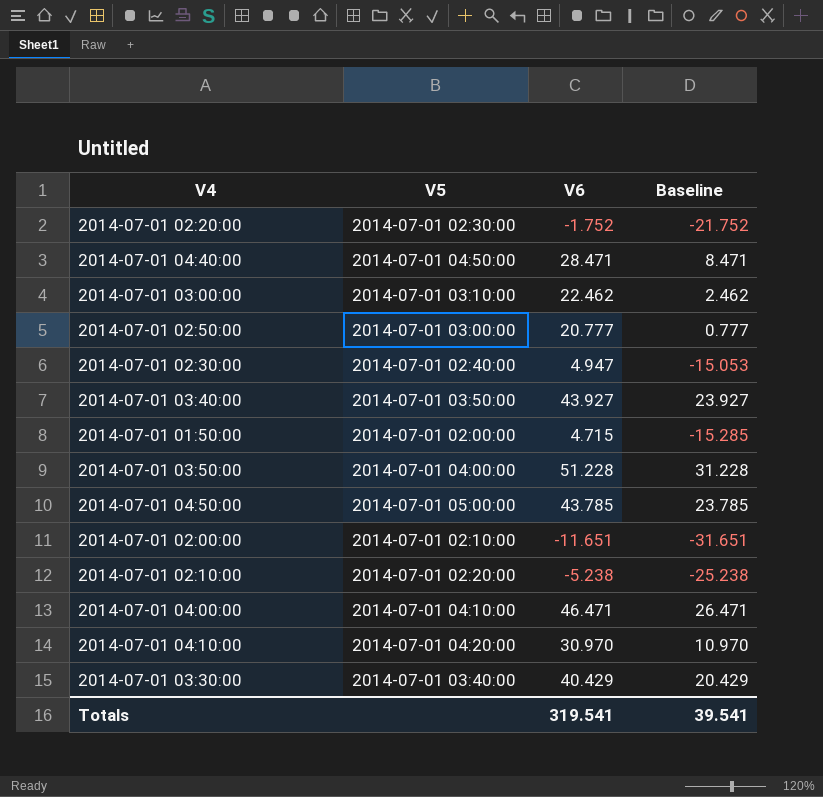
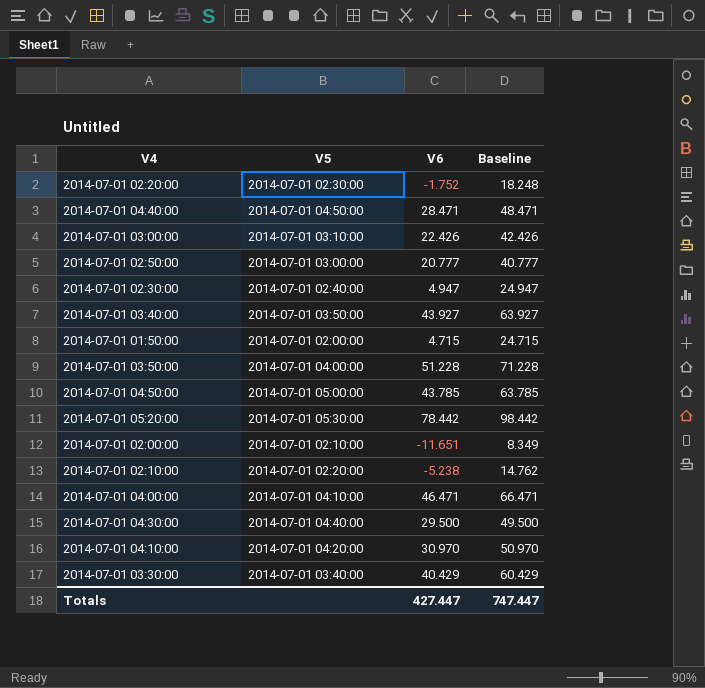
column Baseline | formula: [V6] - 20 -> [V6] + 20
2014-07-01 03:00:00 | V6: 22.462 -> 22.426
row 2014-07-01 05:20:00: none -> 2014-07-01 05:30:00 | 78.442 | 98.442
row 2014-07-01 04:30:00: none -> 2014-07-01 04:40:00 | 29.500 | 49.500
Totals | V6: 319.541 -> 427.447
Totals | Baseline: 39.541 -> 747.447

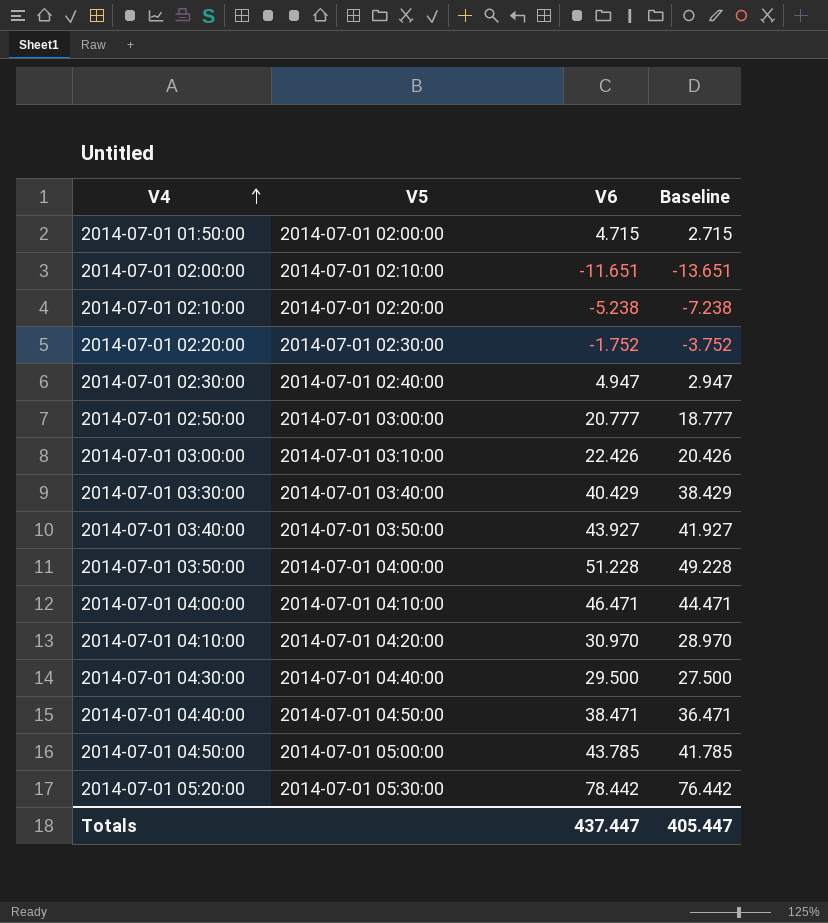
row order: none -> V4 ascending
column Baseline | formula: [V6] + 20 -> [V6] - 2
2014-07-01 04:40:00 | V6: 28.471 -> 38.471
Totals | V6: 427.447 -> 437.447
Totals | Baseline: 747.447 -> 405.447

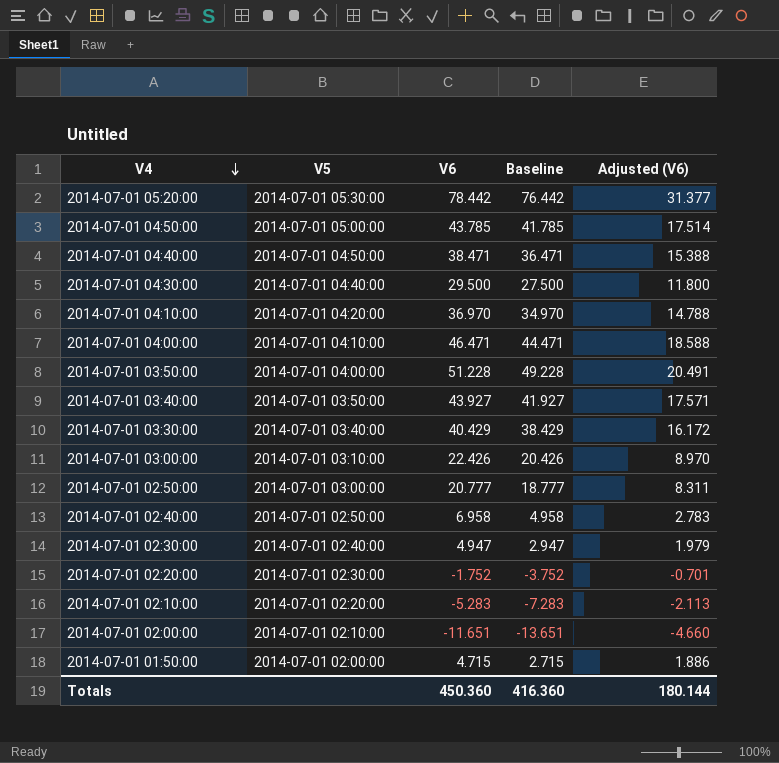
row order: V4 ascending -> V4 descending
column Adjusted (V6) | formula: none -> [V6] * 0.4
2014-07-01 04:10:00 | V6: 30.970 -> 36.970
2014-07-01 04:10:00 | Baseline: 28.970 -> 34.970
row 2014-07-01 02:40:00: none -> 2014-07-01 02:50:00 | 6.958 | 4.958 | 2.783
2014-07-01 02:10:00 | V6: -5.238 -> -5.283
2014-07-01 02:10:00 | Baseline: -7.238 -> -7.283
Totals | V6: 437.447 -> 450.360
Totals | Baseline: 405.447 -> 416.360

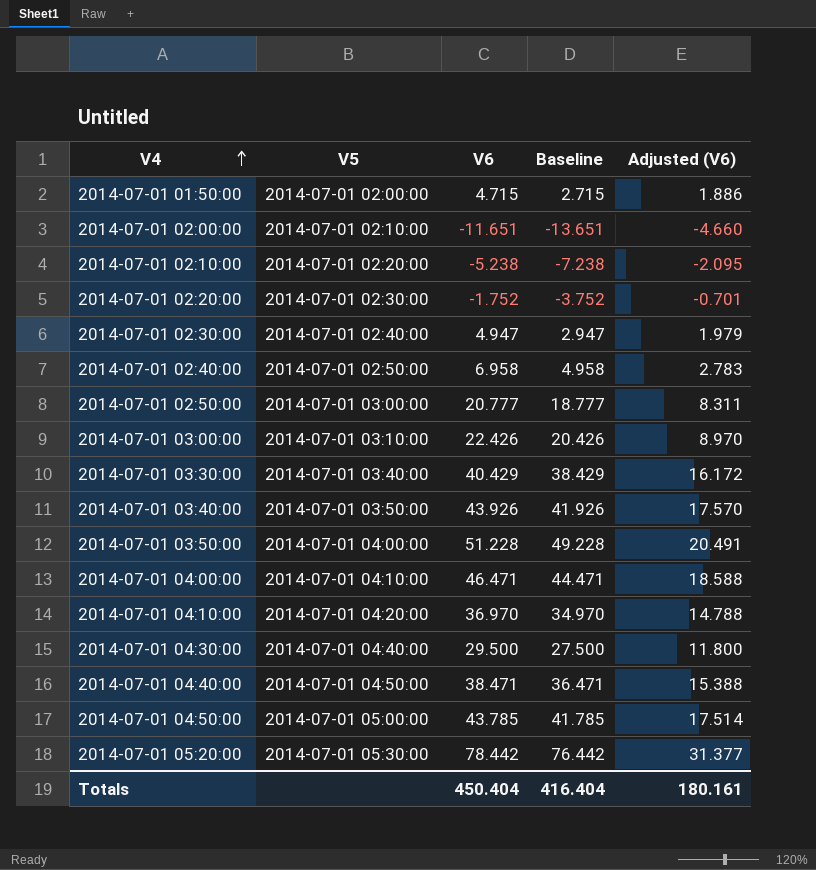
row order: V4 descending -> V4 ascending
2014-07-01 02:10:00 | V6: -5.283 -> -5.238
2014-07-01 02:10:00 | Baseline: -7.283 -> -7.238
2014-07-01 02:10:00 | Adjusted (V6): -2.113 -> -2.095
2014-07-01 03:40:00 | V6: 43.927 -> 43.926
2014-07-01 03:40:00 | Baseline: 41.927 -> 41.926
2014-07-01 03:40:00 | Adjusted (V6): 17.571 -> 17.570
Totals | V6: 450.360 -> 450.404
Totals | Baseline: 416.360 -> 416.404
Totals | Adjusted (V6): 180.144 -> 180.161

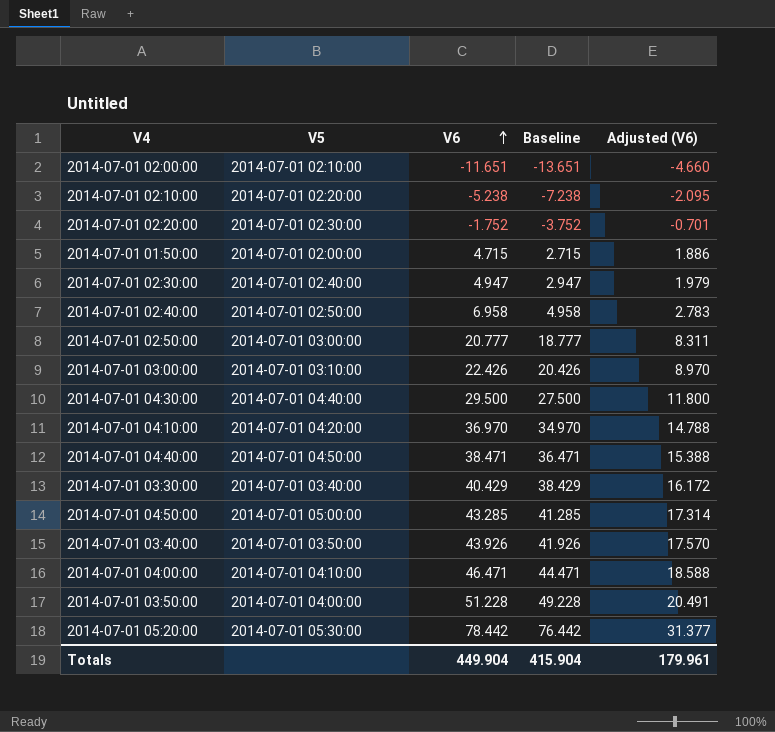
row order: V4 ascending -> V6 ascending
2014-07-01 04:50:00 | V6: 43.785 -> 43.285
2014-07-01 04:50:00 | Baseline: 41.785 -> 41.285
2014-07-01 04:50:00 | Adjusted (V6): 17.514 -> 17.314
Totals | V6: 450.404 -> 449.904
Totals | Baseline: 416.404 -> 415.904
Totals | Adjusted (V6): 180.161 -> 179.961

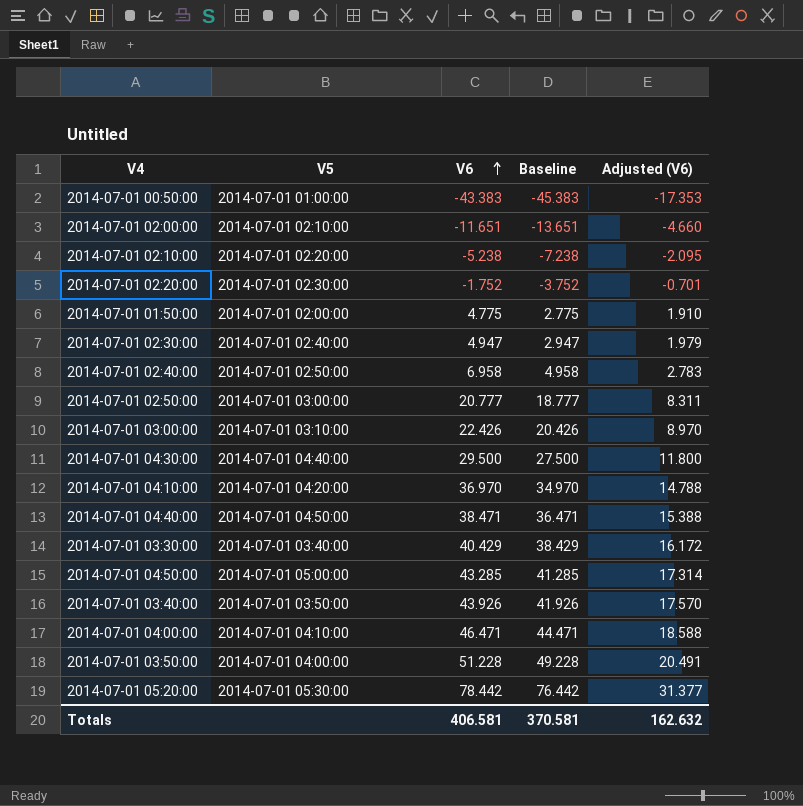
row 2014-07-01 00:50:00: none -> 2014-07-01 01:00:00 | -43.383 | -45.383 | -17.353
2014-07-01 01:50:00 | V6: 4.715 -> 4.775
2014-07-01 01:50:00 | Baseline: 2.715 -> 2.775
2014-07-01 01:50:00 | Adjusted (V6): 1.886 -> 1.910
Totals | V6: 449.904 -> 406.581
Totals | Baseline: 415.904 -> 370.581
Totals | Adjusted (V6): 179.961 -> 162.632

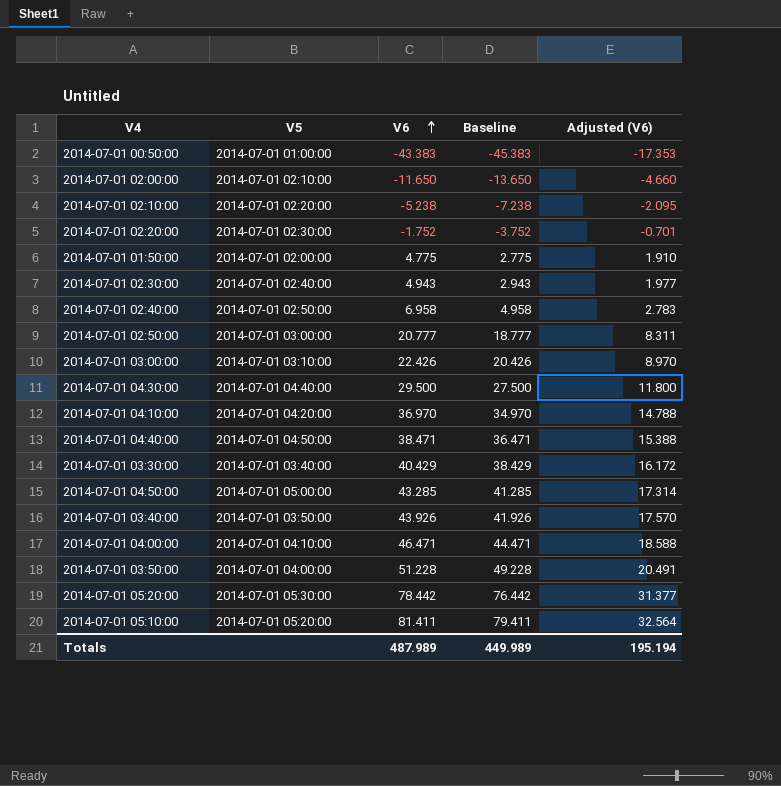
2014-07-01 02:00:00 | V6: -11.651 -> -11.650
2014-07-01 02:00:00 | Baseline: -13.651 -> -13.650
2014-07-01 02:30:00 | V6: 4.947 -> 4.943
2014-07-01 02:30:00 | Baseline: 2.947 -> 2.943
2014-07-01 02:30:00 | Adjusted (V6): 1.979 -> 1.977
row 2014-07-01 05:10:00: none -> 2014-07-01 05:20:00 | 81.411 | 79.411 | 32.564
Totals | V6: 406.581 -> 487.989
Totals | Baseline: 370.581 -> 449.989
Totals | Adjusted (V6): 162.632 -> 195.194

